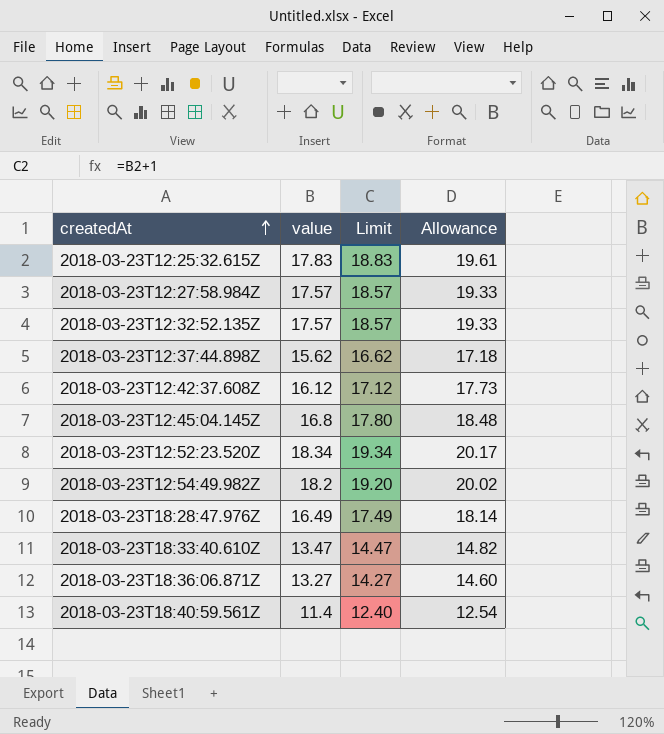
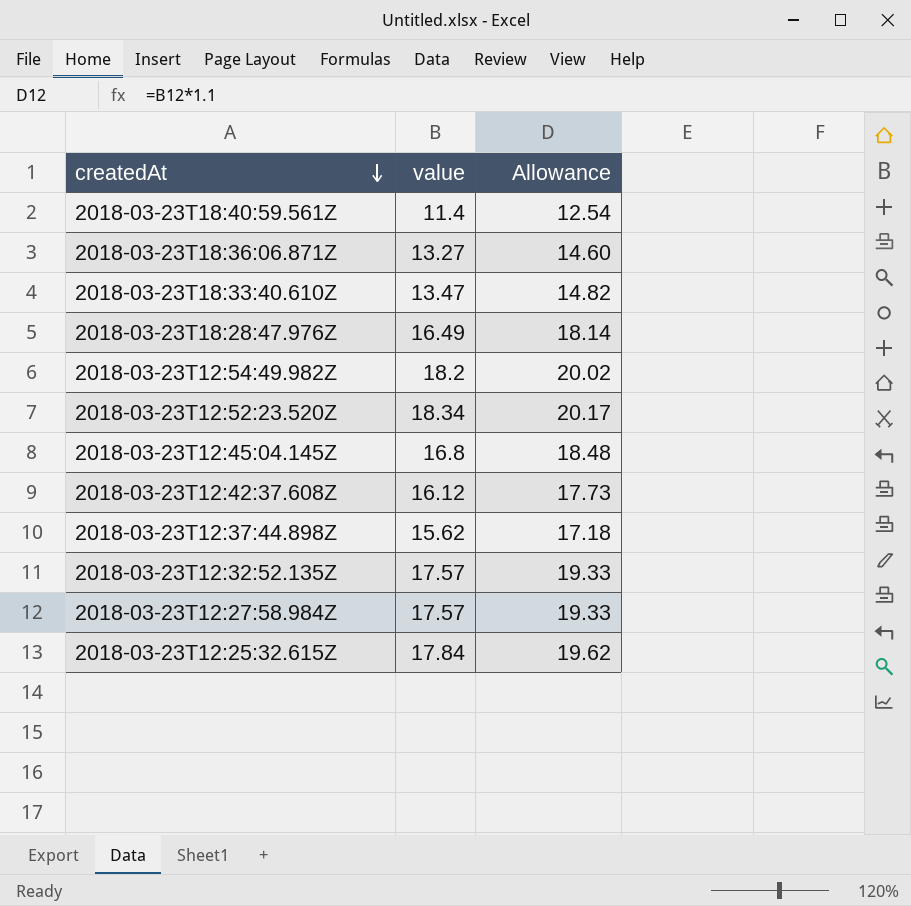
row order: createdAt ascending -> createdAt descending
column Limit | formula: [value] + 1 -> none
2018-03-23T12:25:32.615Z | value: 17.83 -> 17.84
2018-03-23T12:25:32.615Z | Allowance: 19.61 -> 19.62

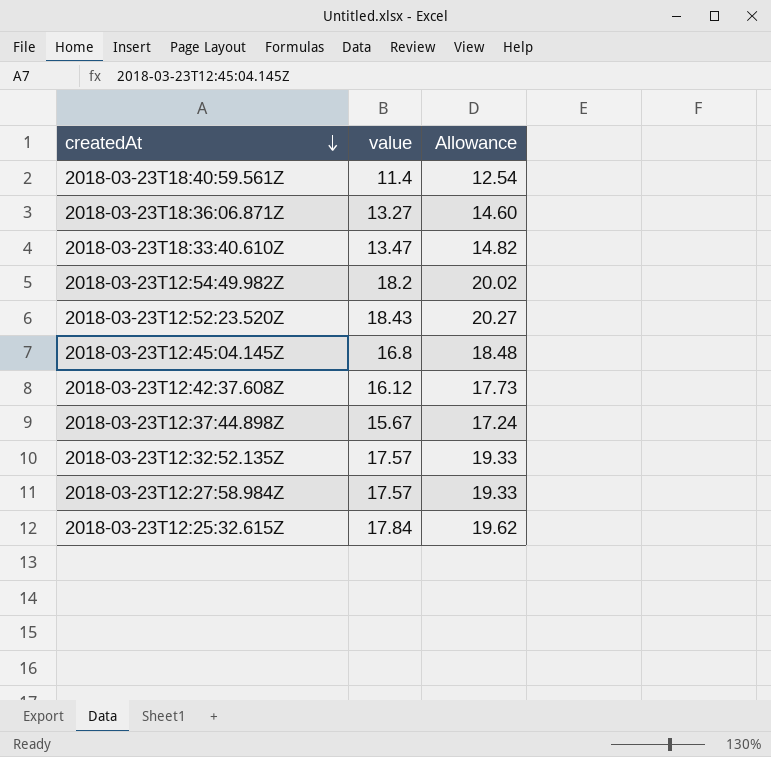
row 2018-03-23T18:28:47.976Z: 16.49 | 18.14 -> none
2018-03-23T12:52:23.520Z | value: 18.34 -> 18.43
2018-03-23T12:52:23.520Z | Allowance: 20.17 -> 20.27
2018-03-23T12:37:44.898Z | value: 15.62 -> 15.67
2018-03-23T12:37:44.898Z | Allowance: 17.18 -> 17.24

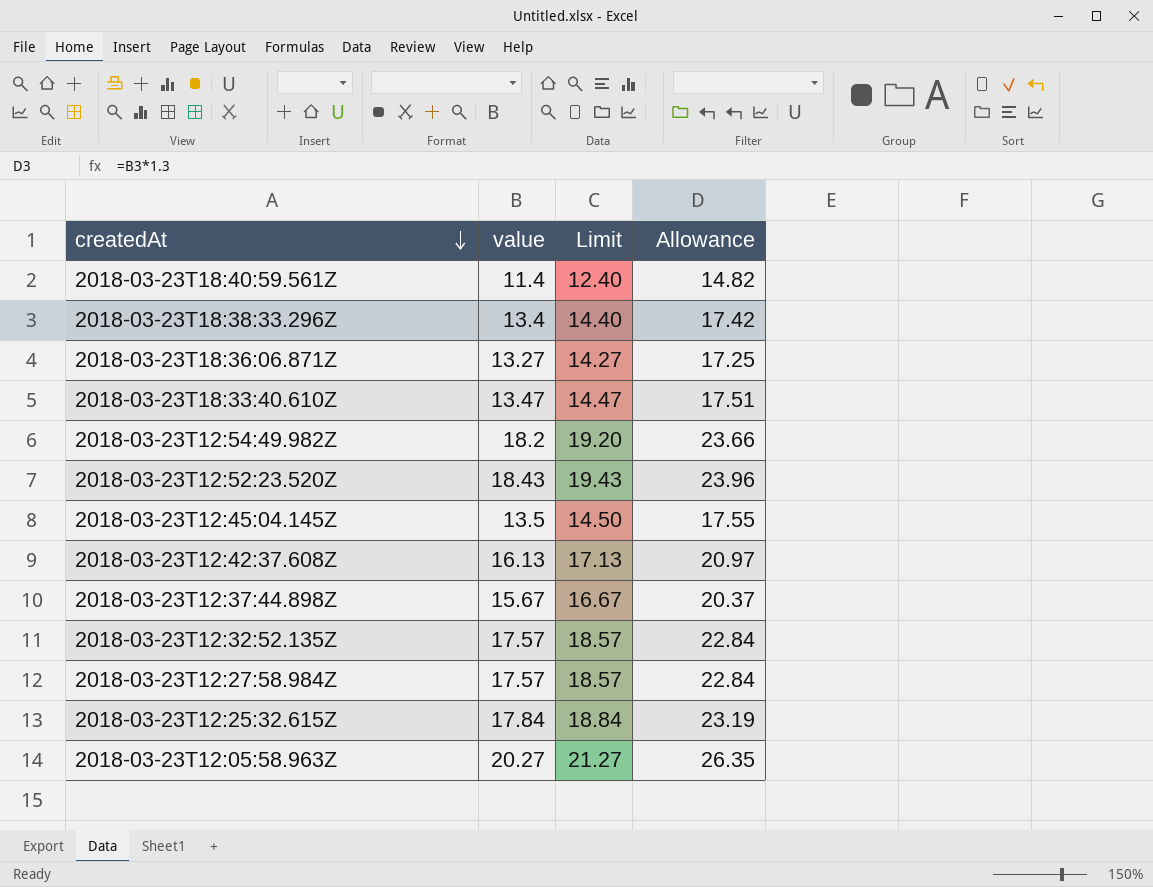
column Limit | formula: none -> [value] + 1
column Allowance | formula: [value] * 1.1 -> [value] * 1.3
row 2018-03-23T18:38:33.296Z: none -> 13.4 | 14.40 | 17.42
2018-03-23T12:45:04.145Z | value: 16.8 -> 13.5
2018-03-23T12:42:37.608Z | value: 16.12 -> 16.13
row 2018-03-23T12:05:58.963Z: none -> 20.27 | 21.27 | 26.35

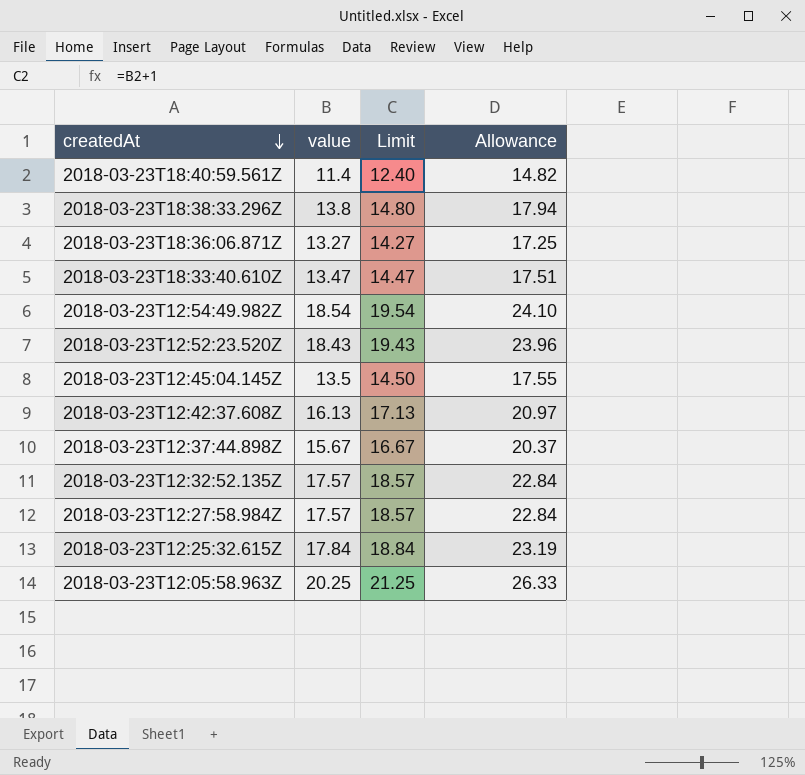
2018-03-23T18:38:33.296Z | value: 13.4 -> 13.8
2018-03-23T18:38:33.296Z | Limit: 14.40 -> 14.80
2018-03-23T18:38:33.296Z | Allowance: 17.42 -> 17.94
2018-03-23T12:54:49.982Z | value: 18.2 -> 18.54
2018-03-23T12:54:49.982Z | Limit: 19.20 -> 19.54
2018-03-23T12:54:49.982Z | Allowance: 23.66 -> 24.10
2018-03-23T12:05:58.963Z | value: 20.27 -> 20.25
2018-03-23T12:05:58.963Z | Limit: 21.27 -> 21.25
2018-03-23T12:05:58.963Z | Allowance: 26.35 -> 26.33

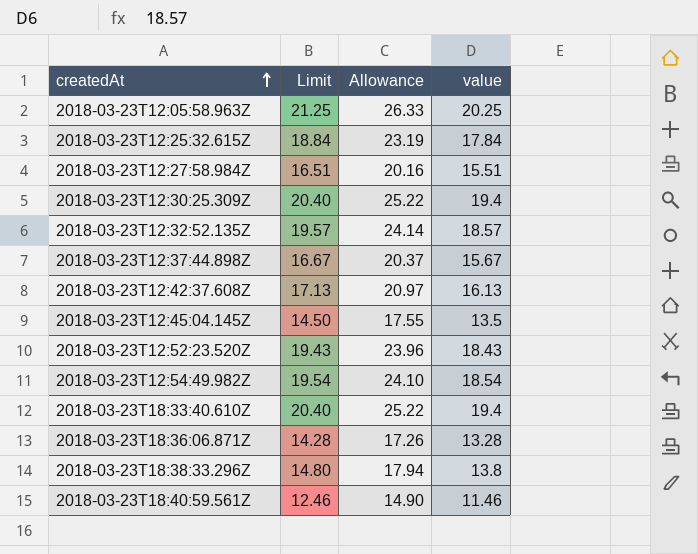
row order: createdAt descending -> createdAt ascending
column value | position: 2 -> 4
2018-03-23T12:27:58.984Z | Limit: 18.57 -> 16.51
2018-03-23T12:27:58.984Z | Allowance: 22.84 -> 20.16
2018-03-23T12:27:58.984Z | value: 17.57 -> 15.51
row 2018-03-23T12:30:25.309Z: none -> 20.40 | 25.22 | 19.4
2018-03-23T12:32:52.135Z | Limit: 18.57 -> 19.57
2018-03-23T12:32:52.135Z | Allowance: 22.84 -> 24.14
2018-03-23T12:32:52.135Z | value: 17.57 -> 18.57
2018-03-23T18:33:40.610Z | Limit: 14.47 -> 20.40
2018-03-23T18:33:40.610Z | Allowance: 17.51 -> 25.22
2018-03-23T18:33:40.610Z | value: 13.47 -> 19.4
2018-03-23T18:36:06.871Z | Limit: 14.27 -> 14.28
2018-03-23T18:36:06.871Z | Allowance: 17.25 -> 17.26
2018-03-23T18:36:06.871Z | value: 13.27 -> 13.28
2018-03-23T18:40:59.561Z | Limit: 12.40 -> 12.46
2018-03-23T18:40:59.561Z | Allowance: 14.82 -> 14.90
2018-03-23T18:40:59.561Z | value: 11.4 -> 11.46

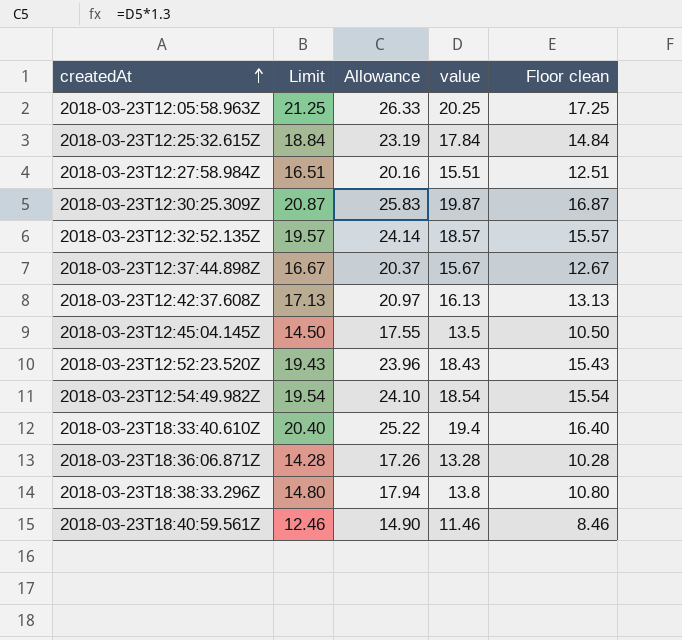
column Floor clean | formula: none -> [value] - 3
2018-03-23T12:30:25.309Z | Limit: 20.40 -> 20.87
2018-03-23T12:30:25.309Z | Allowance: 25.22 -> 25.83
2018-03-23T12:30:25.309Z | value: 19.4 -> 19.87

